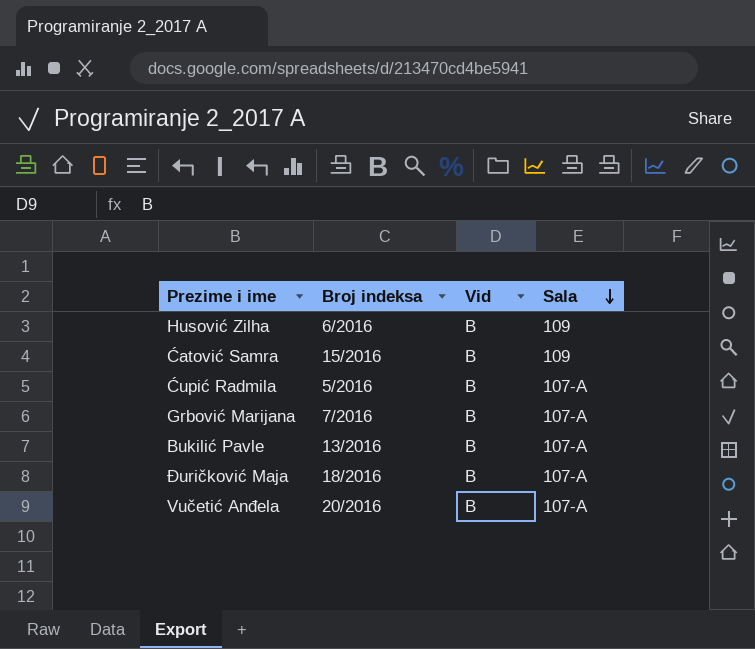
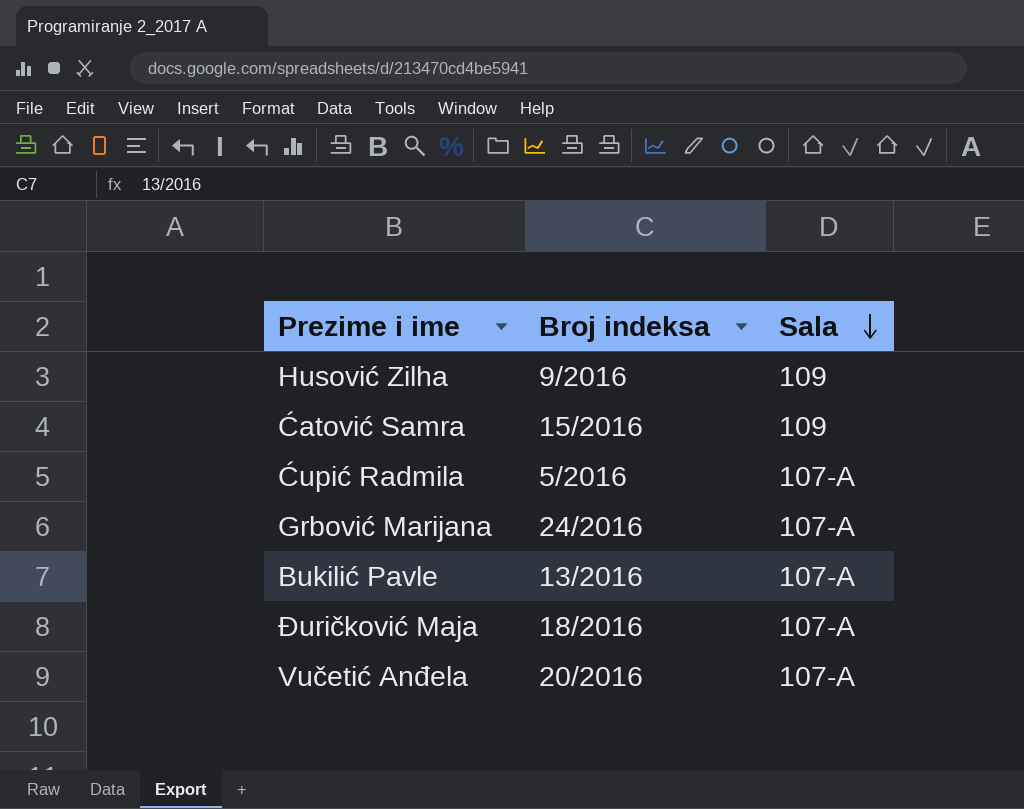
column Vid | position: 3 -> none
Husović Zilha | Broj indeksa: 6/2016 -> 9/2016
Grbović Marijana | Broj indeksa: 7/2016 -> 24/2016

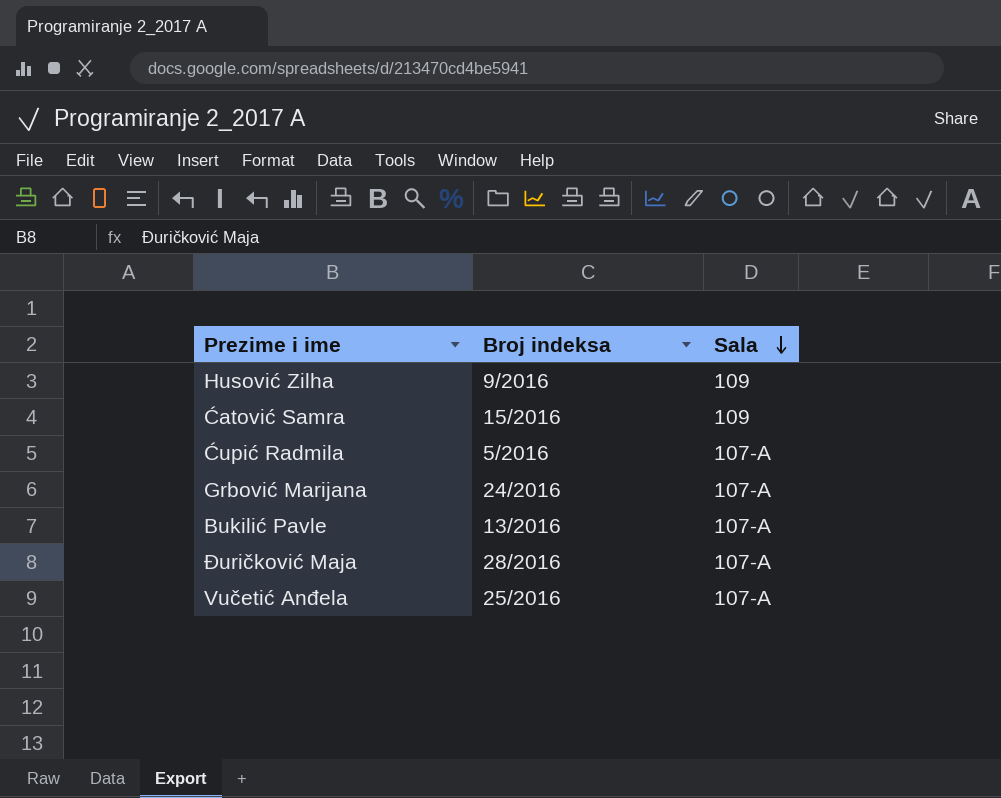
Đuričković Maja | Broj indeksa: 18/2016 -> 28/2016
Vučetić Anđela | Broj indeksa: 20/2016 -> 25/2016

